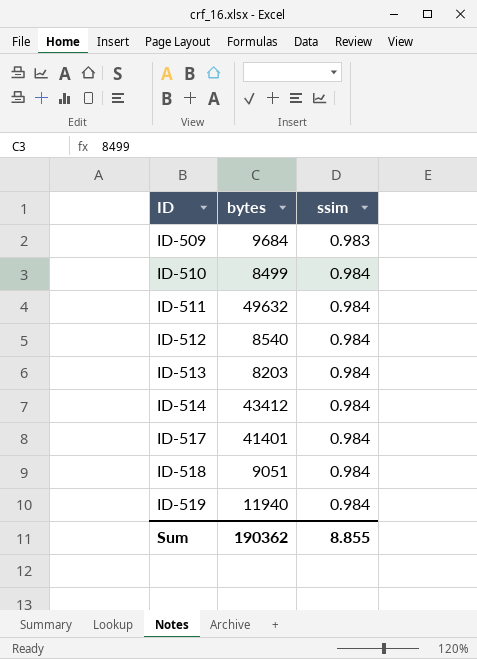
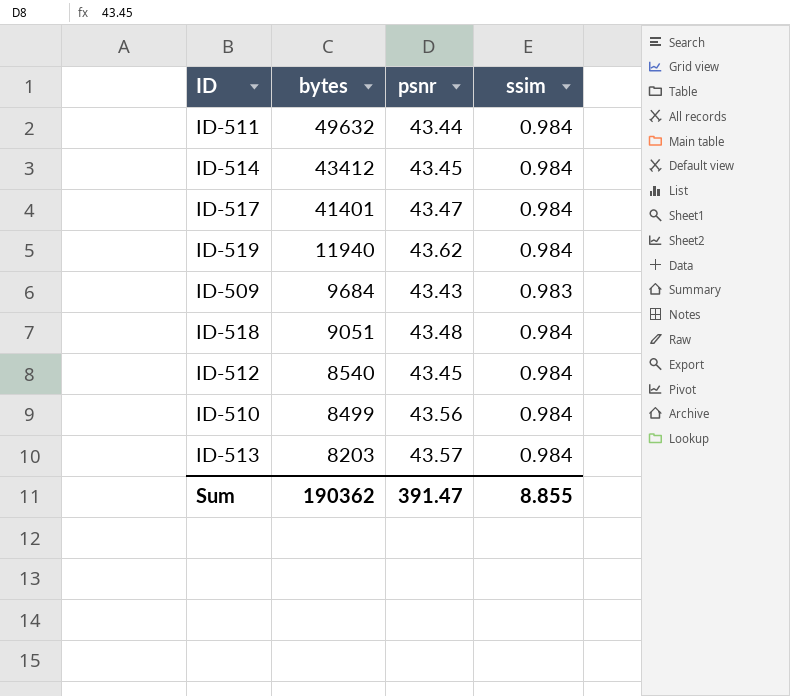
row order: ID ascending -> bytes descending
column psnr | position: none -> 3

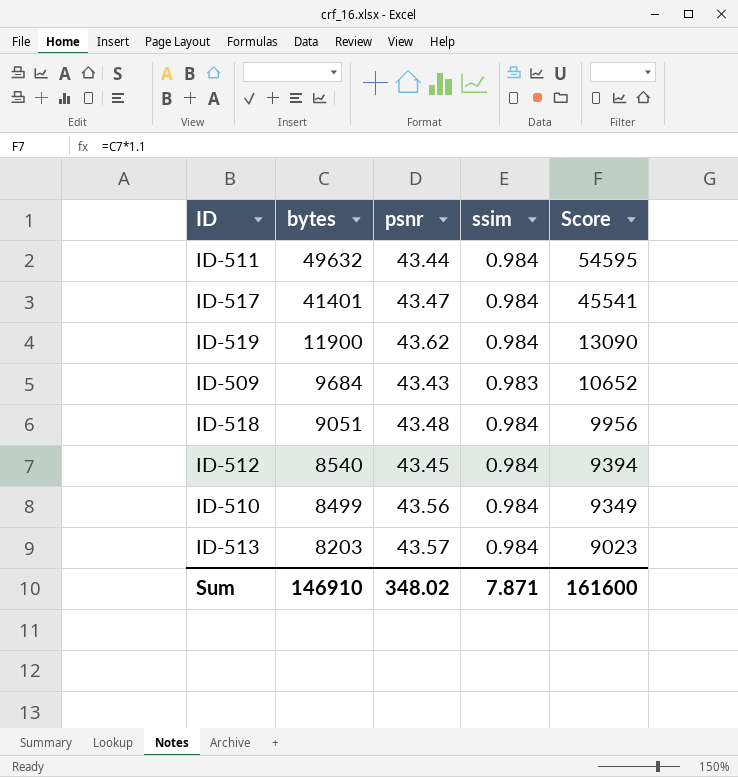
column Score | formula: none -> [bytes] * 1.1
row ID-514: 43412 | 43.45 | 0.984 -> none
ID-519 | bytes: 11940 -> 11900
Sum | bytes: 190362 -> 146910
Sum | psnr: 391.47 -> 348.02
Sum | ssim: 8.855 -> 7.871

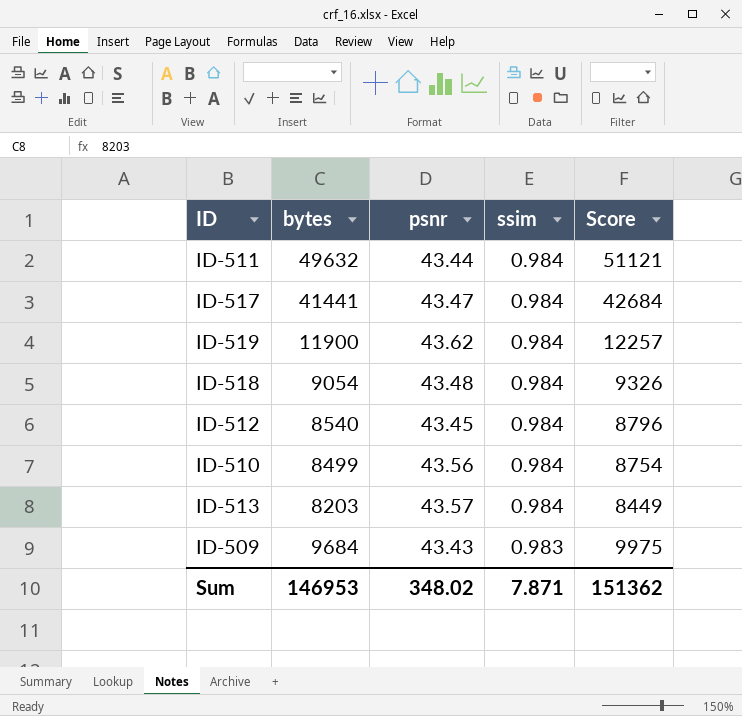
row order: bytes descending -> ssim descending
column Score | formula: [bytes] * 1.1 -> [bytes] * 1.03
ID-517 | bytes: 41401 -> 41441
ID-518 | bytes: 9051 -> 9054
Sum | bytes: 146910 -> 146953
Sum | Score: 161600 -> 151362

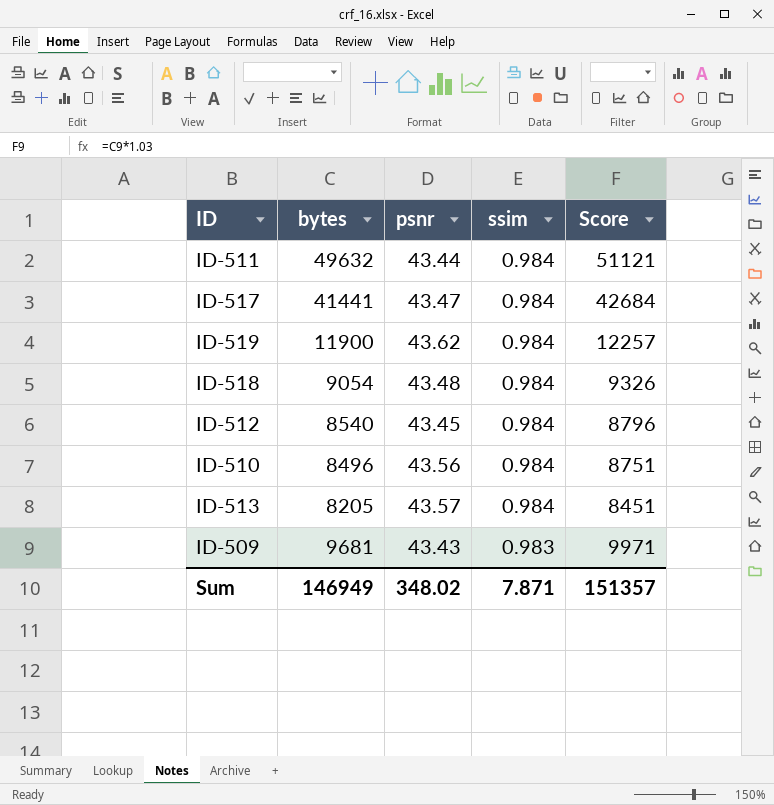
ID-510 | bytes: 8499 -> 8496
ID-510 | Score: 8754 -> 8751
ID-513 | bytes: 8203 -> 8205
ID-513 | Score: 8449 -> 8451
ID-509 | bytes: 9684 -> 9681
ID-509 | Score: 9975 -> 9971
Sum | bytes: 146953 -> 146949
Sum | Score: 151362 -> 151357

